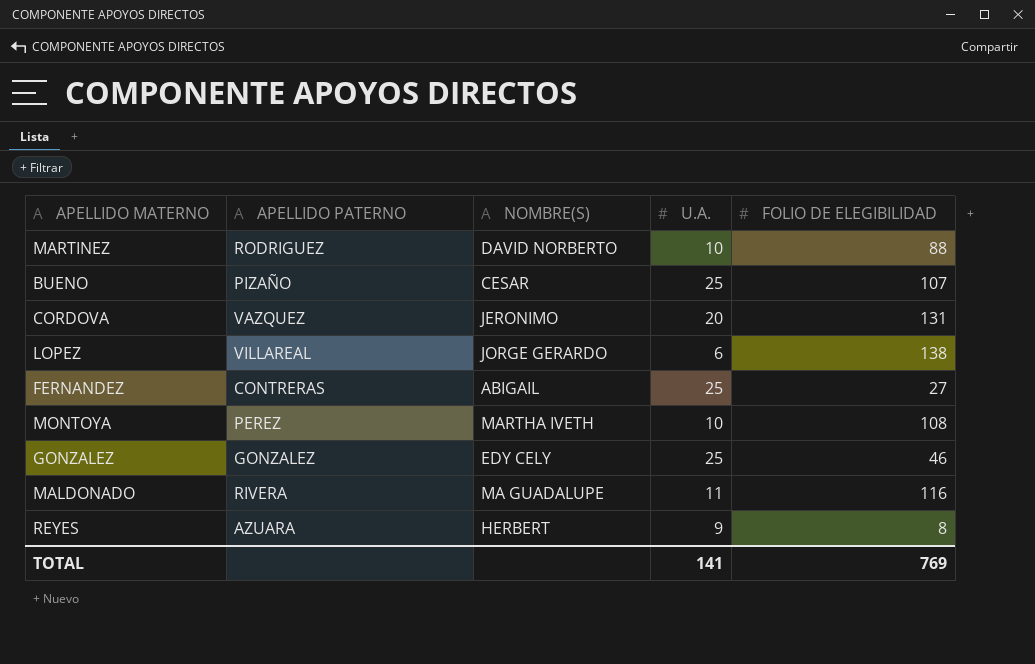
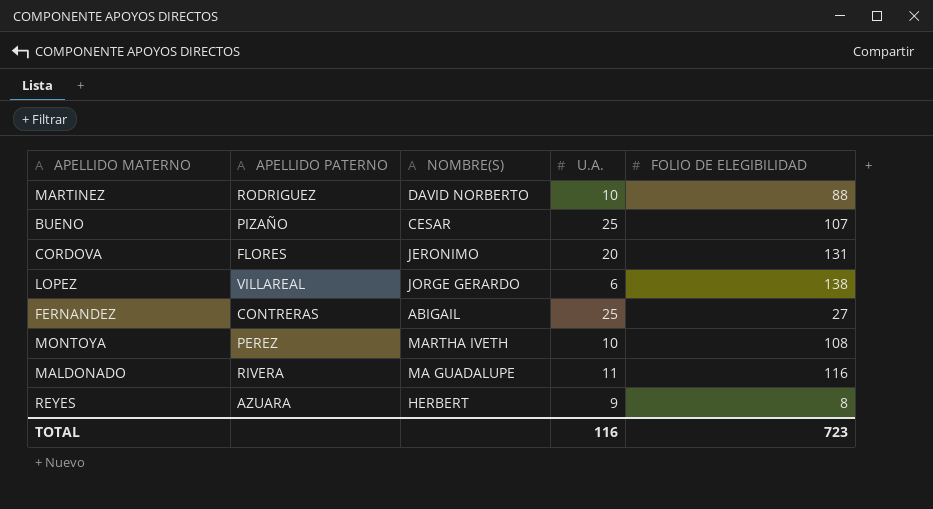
row GONZALEZ: GONZALEZ | EDY CELY | 25 | 46 -> none
CORDOVA | APELLIDO PATERNO: VAZQUEZ -> FLORES
TOTAL | U.A.: 141 -> 116
TOTAL | FOLIO DE ELEGIBILIDAD: 769 -> 723

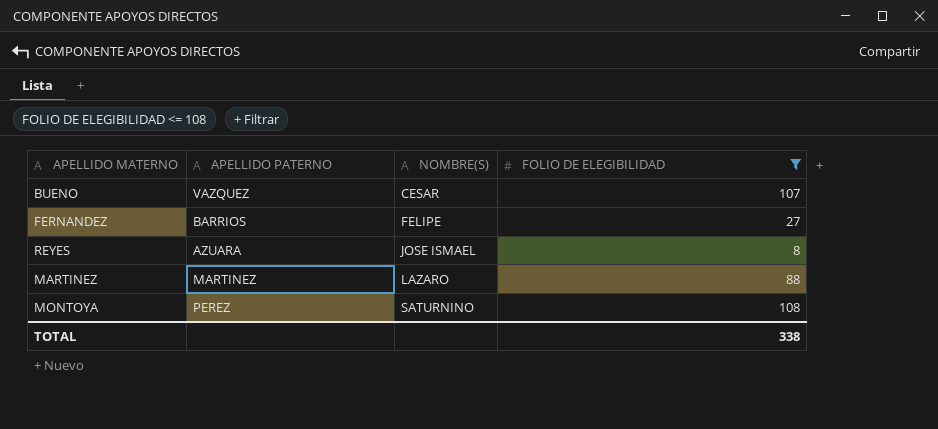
filter: none -> FOLIO DE ELEGIBILIDAD <= 108
row order: none -> NOMBRE(S) ascending
column U.A. | position: 4 -> none
BUENO | APELLIDO PATERNO: PIZAÑO -> VAZQUEZ
FERNANDEZ | APELLIDO PATERNO: CONTRERAS -> BARRIOS
FERNANDEZ | NOMBRE(S): ABIGAIL -> FELIPE
REYES | NOMBRE(S): HERBERT -> JOSE ISMAEL
MARTINEZ | APELLIDO PATERNO: RODRIGUEZ -> MARTINEZ
MARTINEZ | NOMBRE(S): DAVID NORBERTO -> LAZARO
MONTOYA | NOMBRE(S): MARTHA IVETH -> SATURNINO
TOTAL | FOLIO DE ELEGIBILIDAD: 723 -> 338

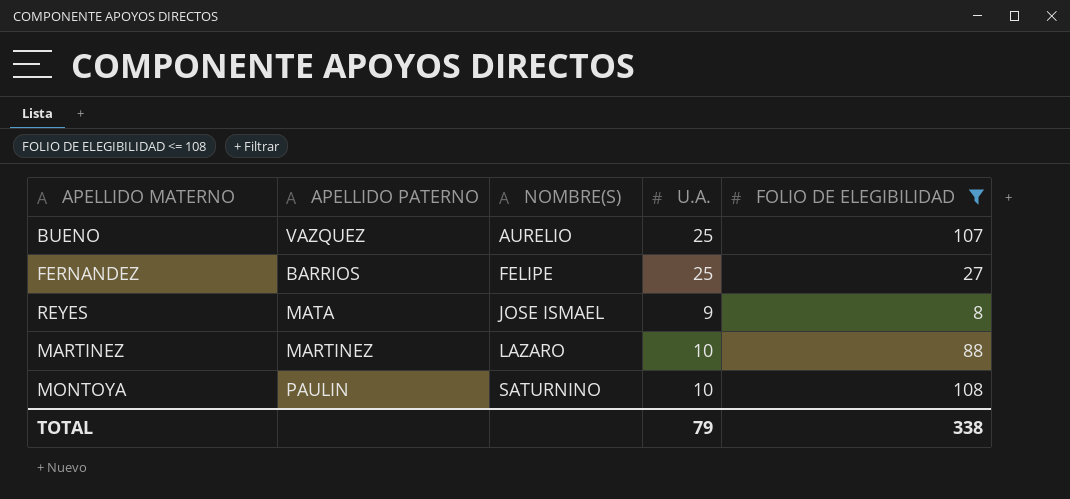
column U.A. | position: none -> 4
BUENO | NOMBRE(S): CESAR -> AURELIO
REYES | APELLIDO PATERNO: AZUARA -> MATA
MONTOYA | APELLIDO PATERNO: PEREZ -> PAULIN

